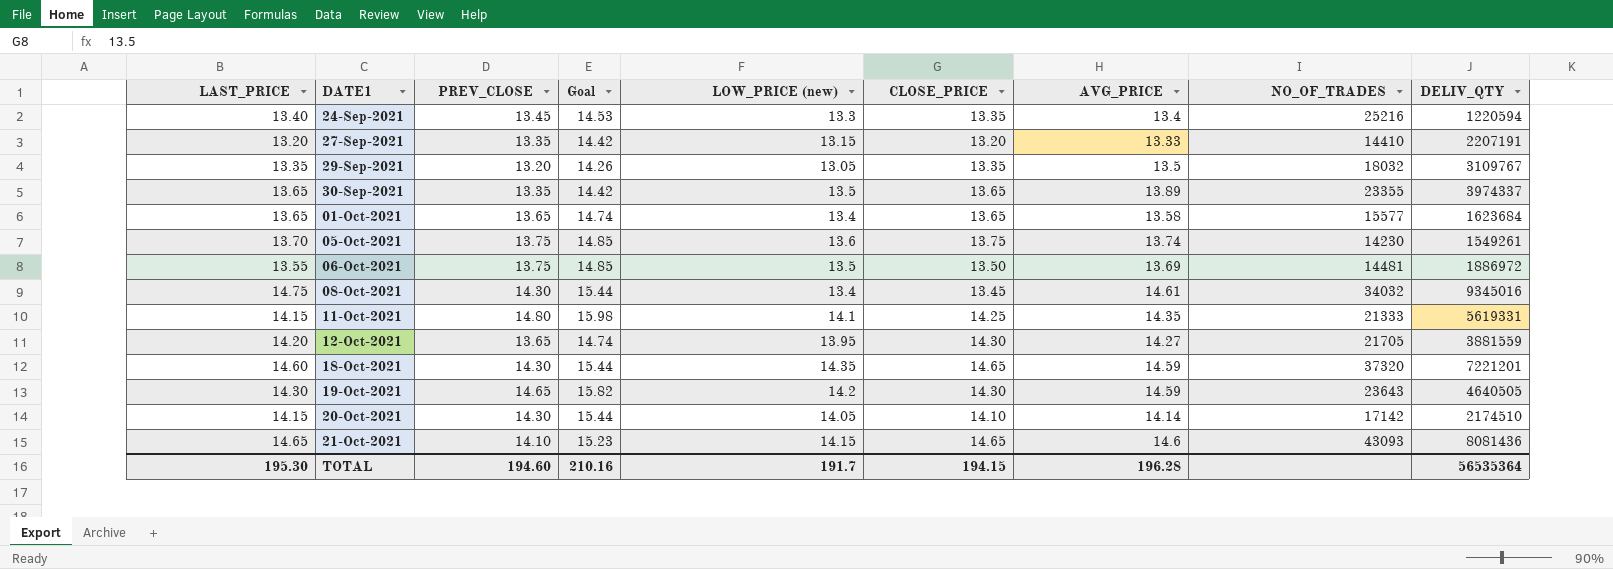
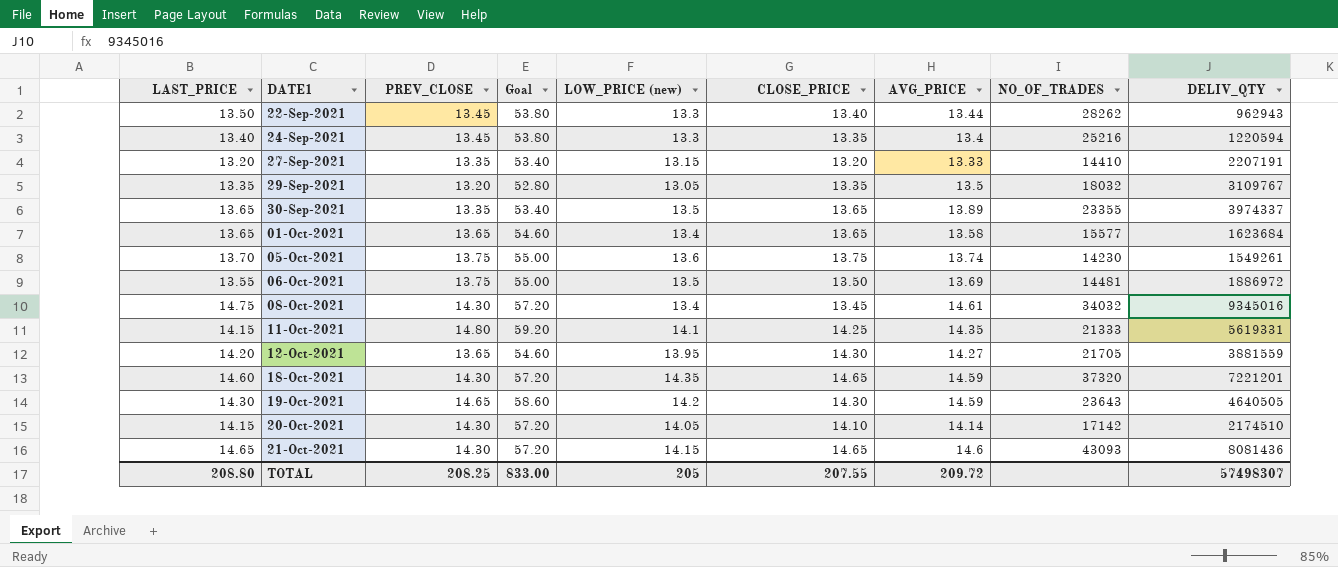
column Goal | formula: [PREV_CLOSE] * 1.08 -> [PREV_CLOSE] * 4
row 22-Sep-2021: none -> 13.50 | 13.45 | 53.80 | 13.3 | 13.40 | 13.44 | 28262 | 962943
21-Oct-2021 | PREV_CLOSE: 14.10 -> 14.30
TOTAL | LAST_PRICE: 195.30 -> 208.80
TOTAL | PREV_CLOSE: 194.60 -> 208.25
TOTAL | Goal: 210.16 -> 833.00
TOTAL | LOW_PRICE (new): 191.7 -> 205
TOTAL | CLOSE_PRICE: 194.15 -> 207.55
TOTAL | AVG_PRICE: 196.28 -> 209.72
TOTAL | DELIV_QTY: 56535364 -> 57498307

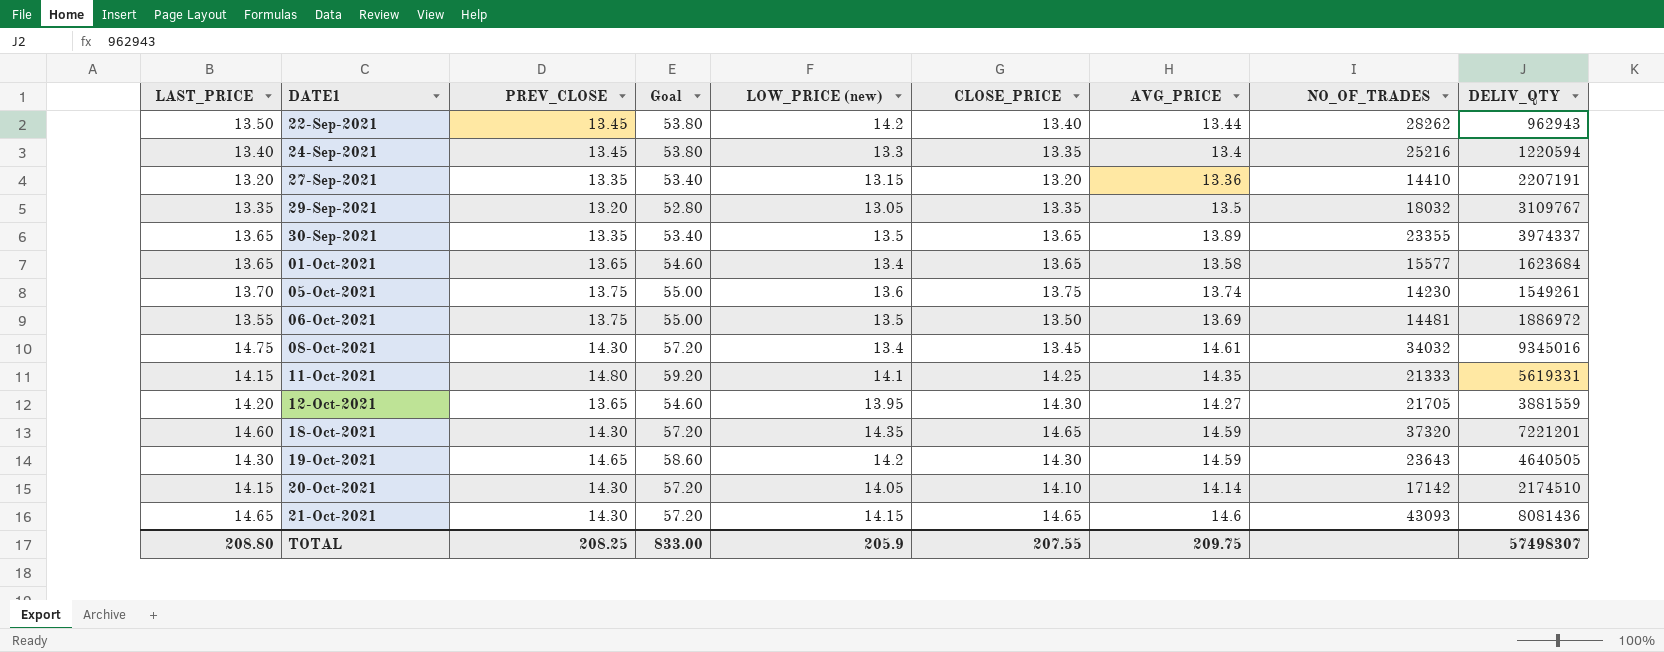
22-Sep-2021 | LOW_PRICE (new): 13.3 -> 14.2
27-Sep-2021 | AVG_PRICE: 13.33 -> 13.36
TOTAL | LOW_PRICE (new): 205 -> 205.9
TOTAL | AVG_PRICE: 209.72 -> 209.75

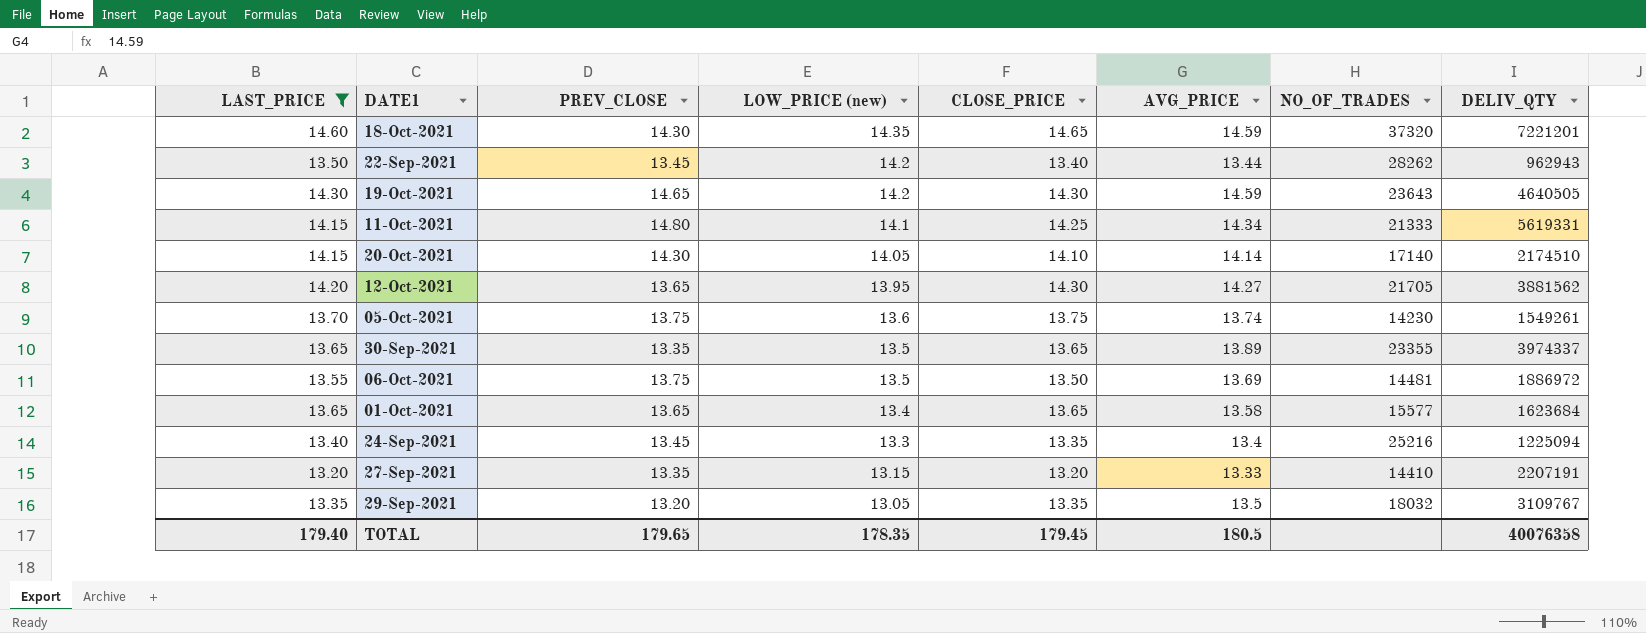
filter: none -> LAST_PRICE <= 14.60
row order: DATE1 ascending -> LOW_PRICE (new) descending
column Goal | formula: [PREV_CLOSE] * 4 -> none
11-Oct-2021 | AVG_PRICE: 14.35 -> 14.34
20-Oct-2021 | NO_OF_TRADES: 17142 -> 17140
12-Oct-2021 | DELIV_QTY: 3881559 -> 3881562
24-Sep-2021 | DELIV_QTY: 1220594 -> 1225094
27-Sep-2021 | AVG_PRICE: 13.36 -> 13.33
TOTAL | LAST_PRICE: 208.80 -> 179.40
TOTAL | PREV_CLOSE: 208.25 -> 179.65
TOTAL | LOW_PRICE (new): 205.9 -> 178.35
TOTAL | CLOSE_PRICE: 207.55 -> 179.45
TOTAL | AVG_PRICE: 209.75 -> 180.5
TOTAL | DELIV_QTY: 57498307 -> 40076358

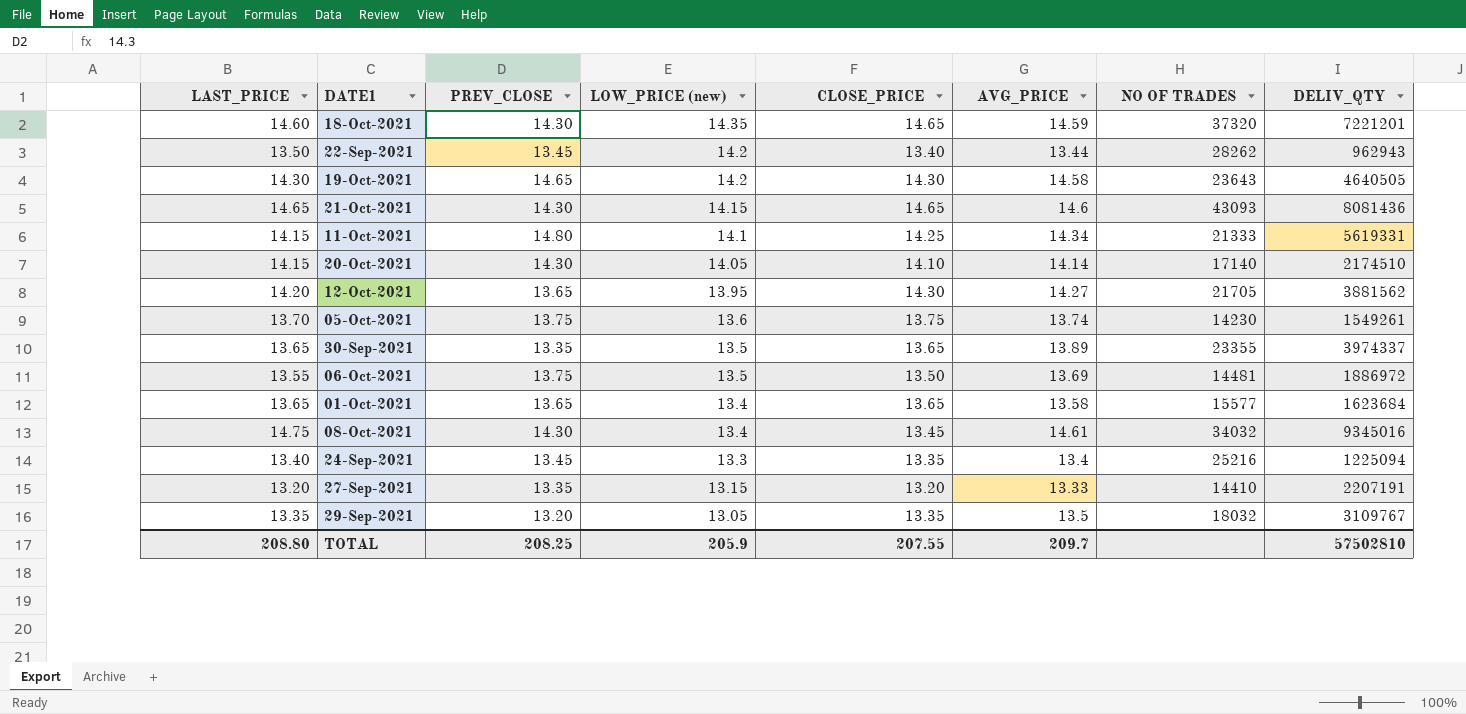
filter: LAST_PRICE <= 14.60 -> none
column name: NO_OF_TRADES -> NO OF TRADES
19-Oct-2021 | AVG_PRICE: 14.59 -> 14.58
TOTAL | LAST_PRICE: 179.40 -> 208.80
TOTAL | PREV_CLOSE: 179.65 -> 208.25
TOTAL | LOW_PRICE (new): 178.35 -> 205.9
TOTAL | CLOSE_PRICE: 179.45 -> 207.55
TOTAL | AVG_PRICE: 180.5 -> 209.7
TOTAL | DELIV_QTY: 40076358 -> 57502810

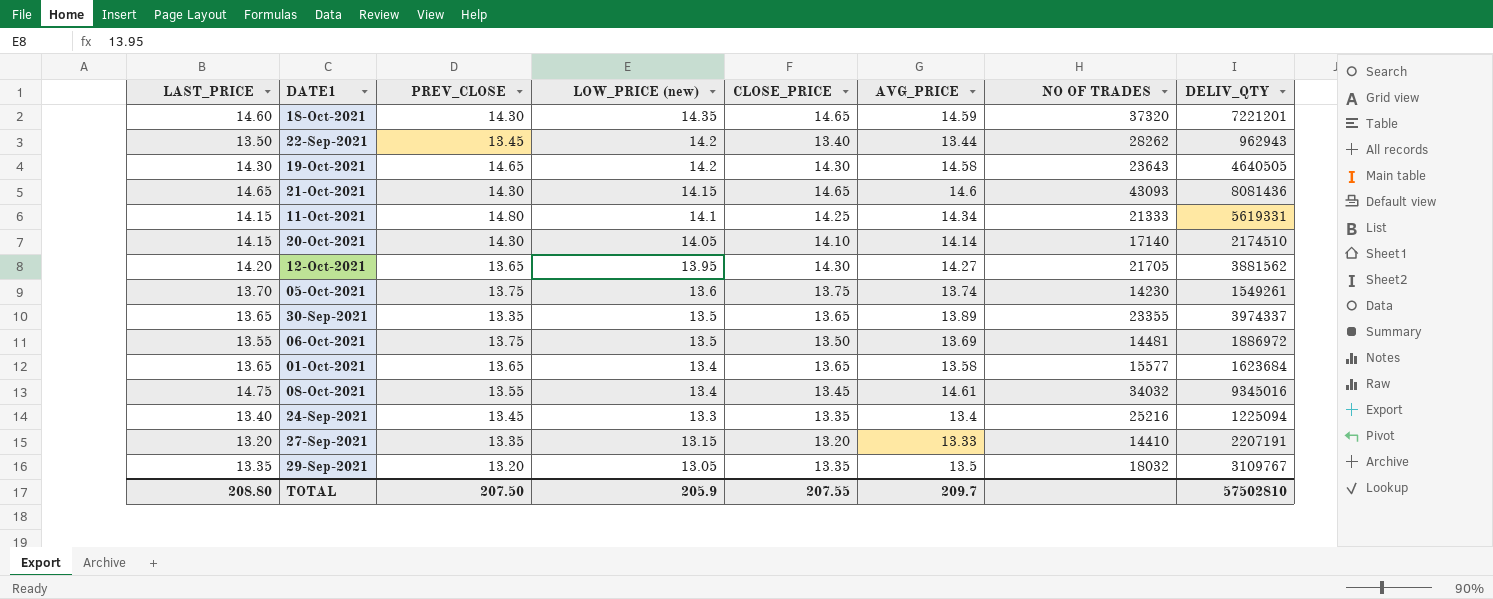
08-Oct-2021 | PREV_CLOSE: 14.30 -> 13.55
TOTAL | PREV_CLOSE: 208.25 -> 207.50

